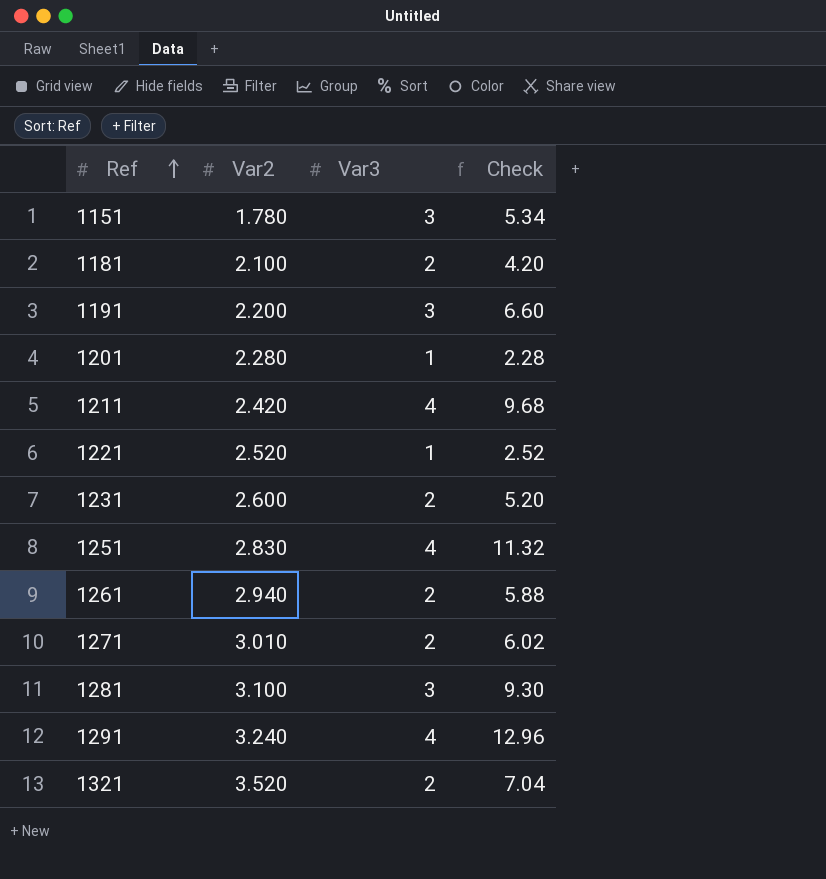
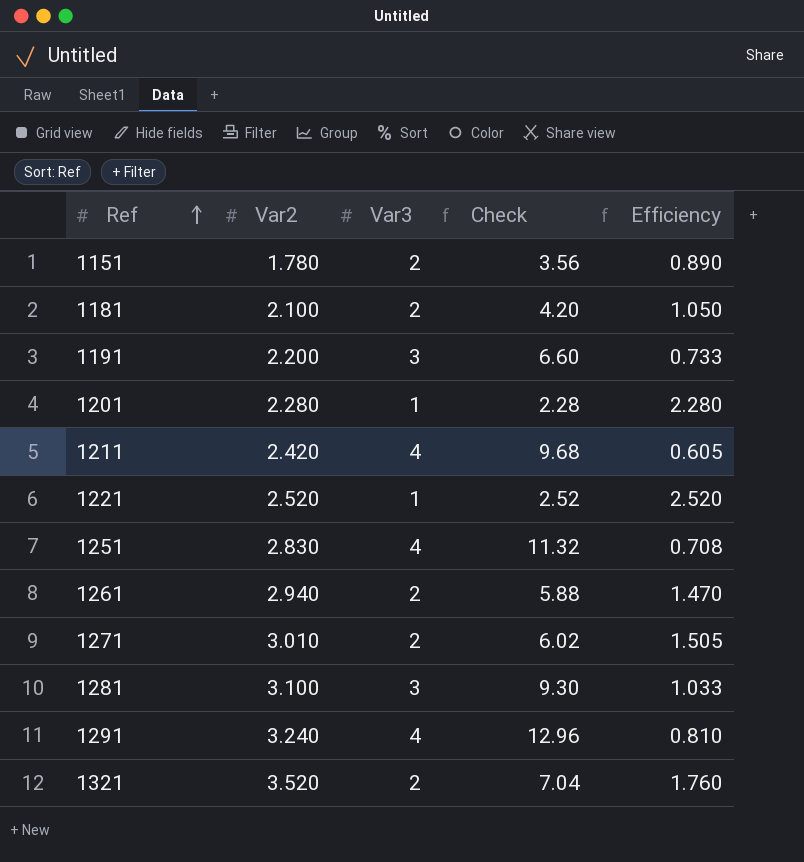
column Efficiency | formula: none -> [Var2] / [Var3]
row 1231: 2.600 | 2 | 5.20 -> none
1151 | Var3: 3 -> 2
1151 | Check: 5.34 -> 3.56

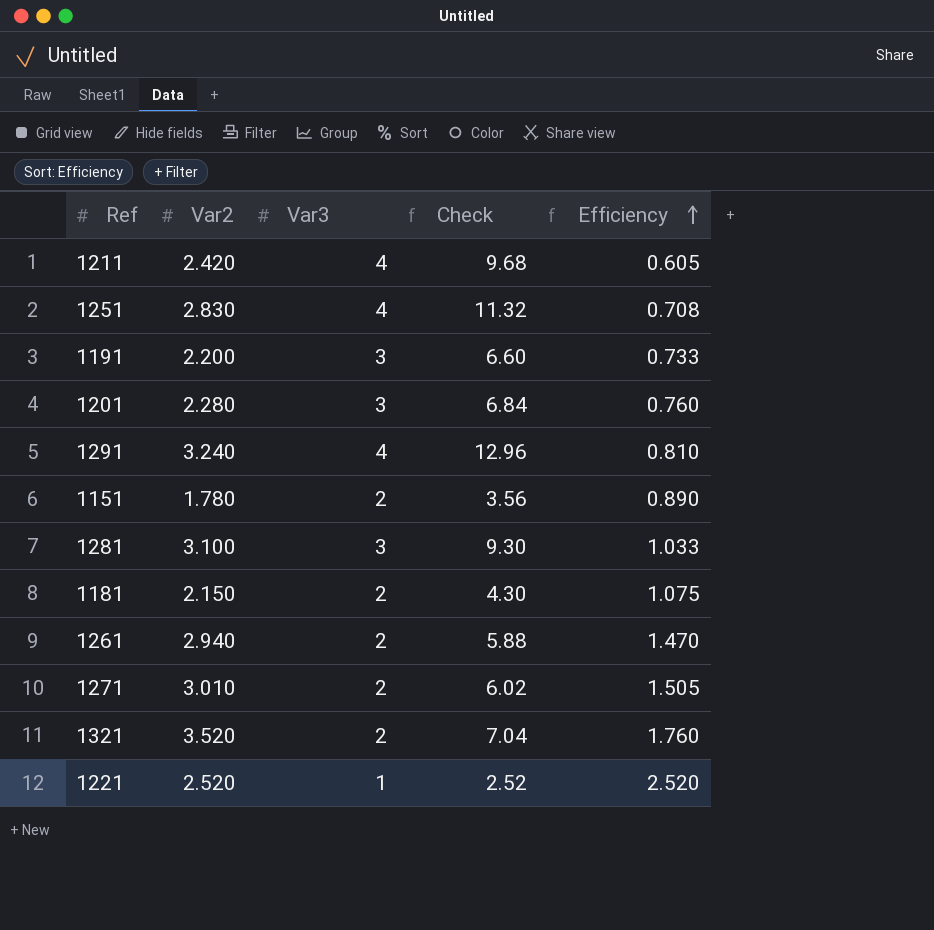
row order: Ref ascending -> Efficiency ascending
1201 | Var3: 1 -> 3
1201 | Check: 2.28 -> 6.84
1201 | Efficiency: 2.280 -> 0.760
1181 | Var2: 2.100 -> 2.150
1181 | Check: 4.20 -> 4.30
1181 | Efficiency: 1.050 -> 1.075

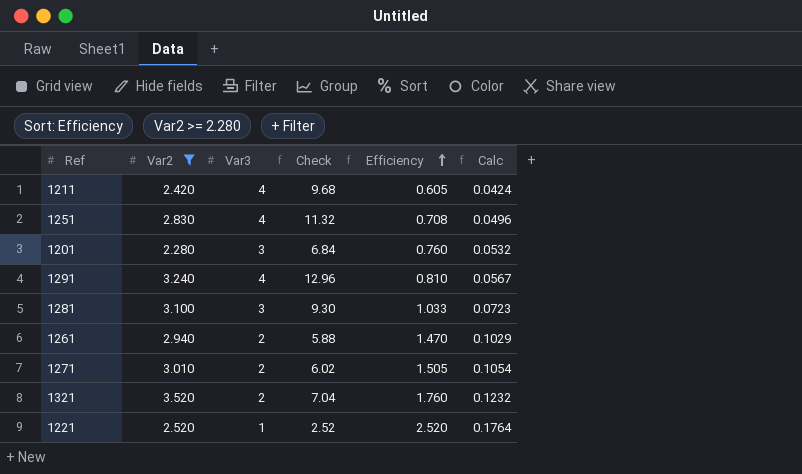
filter: none -> Var2 >= 2.280
column Calc | formula: none -> [Efficiency] * 0.07

